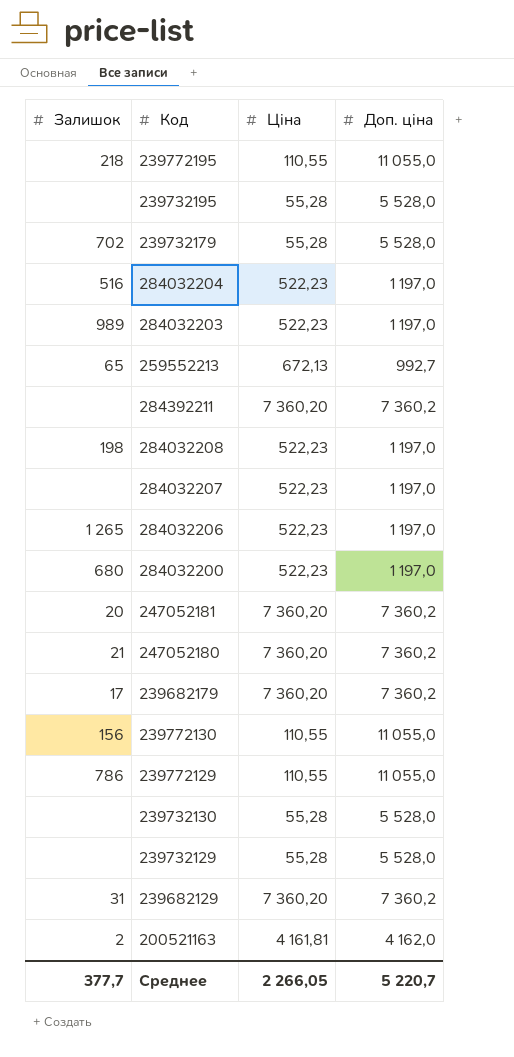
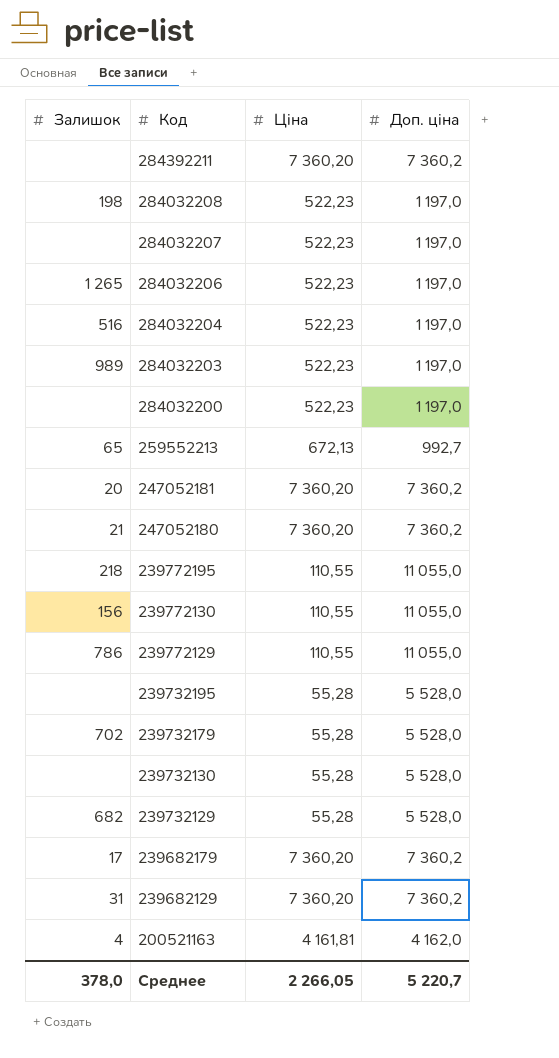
row order: none -> Код descending
284032200 | Залишок: 680 -> none
239732129 | Залишок: none -> 682
200521163 | Залишок: 2 -> 4
Среднее | Залишок: 377,7 -> 378,0

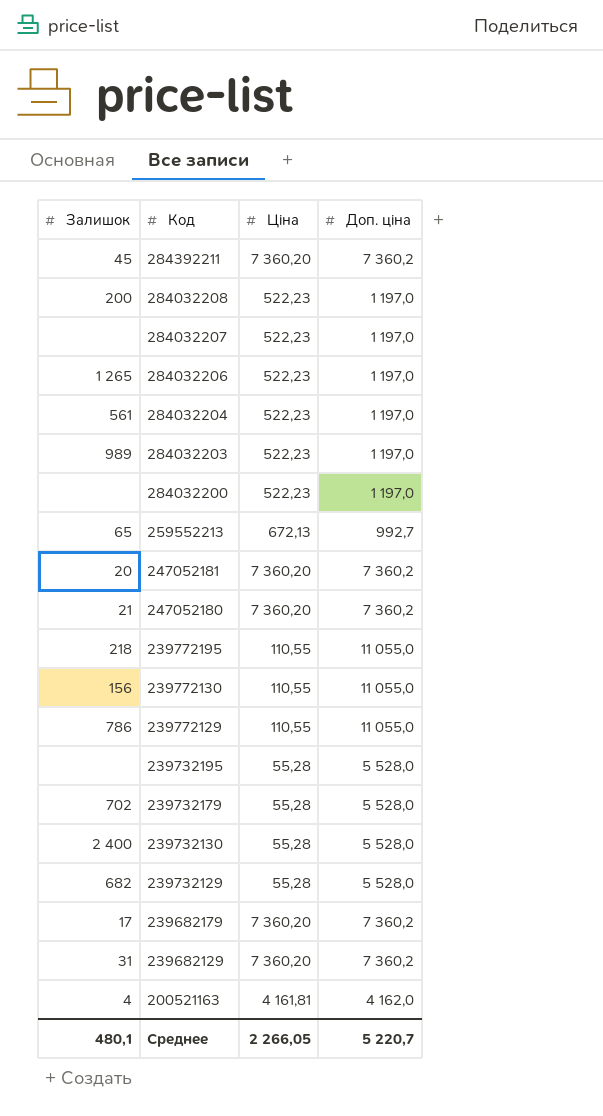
284392211 | Залишок: none -> 45
284032208 | Залишок: 198 -> 200
284032204 | Залишок: 516 -> 561
239732130 | Залишок: none -> 2 400
Среднее | Залишок: 378,0 -> 480,1

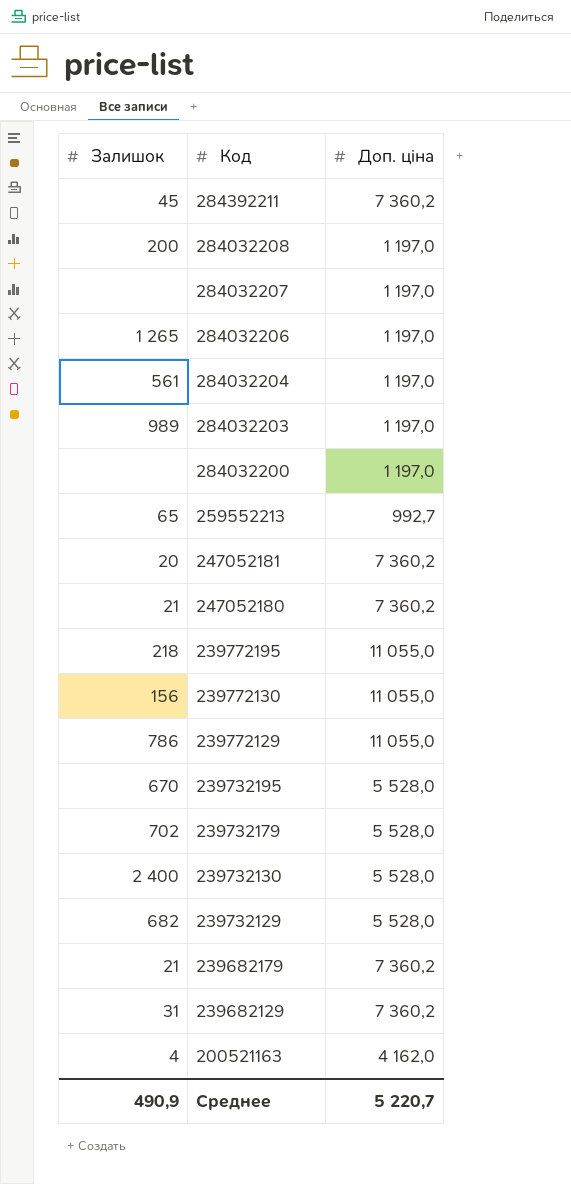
column Ціна | position: 3 -> none
239732195 | Залишок: none -> 670
239682179 | Залишок: 17 -> 21
Среднее | Залишок: 480,1 -> 490,9

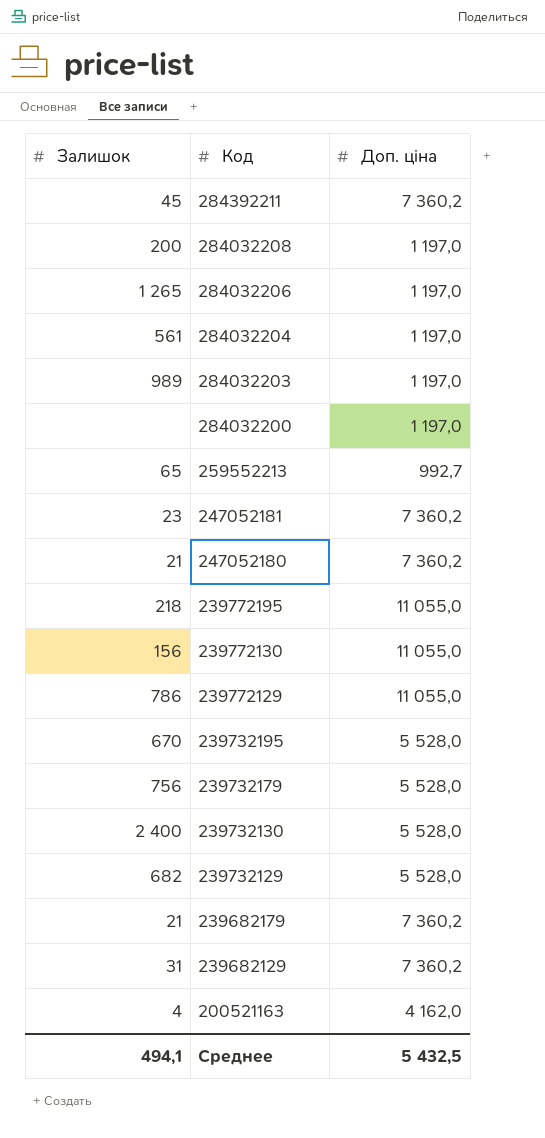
row 284032207: none | 1 197,0 -> none
247052181 | Залишок: 20 -> 23
239732179 | Залишок: 702 -> 756
Среднее | Залишок: 490,9 -> 494,1
Среднее | Доп. ціна: 5 220,7 -> 5 432,5

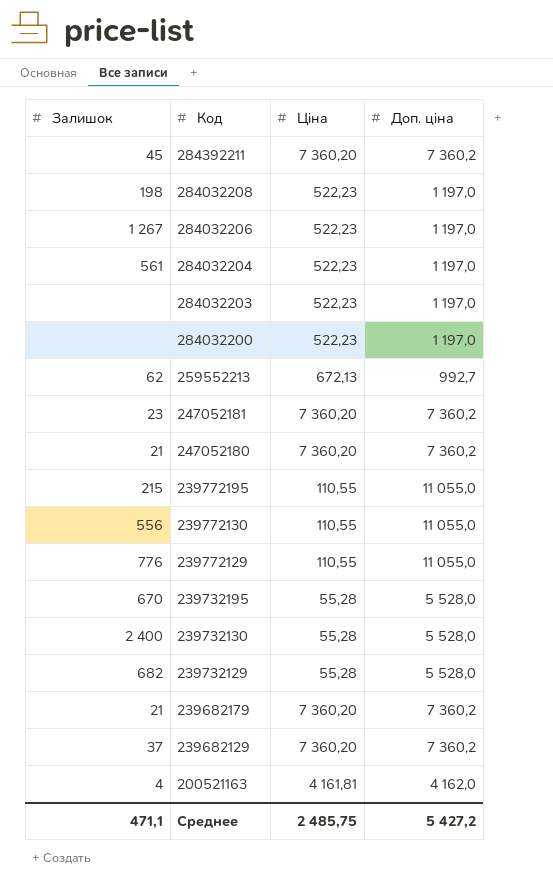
column Ціна | position: none -> 3
row 239732179: 756 | 5 528,0 -> none
284032208 | Залишок: 200 -> 198
284032206 | Залишок: 1 265 -> 1 267
284032203 | Залишок: 989 -> none
259552213 | Залишок: 65 -> 62
239772195 | Залишок: 218 -> 215
239772130 | Залишок: 156 -> 556
239772129 | Залишок: 786 -> 776
239682129 | Залишок: 31 -> 37
Среднее | Залишок: 494,1 -> 471,1
Среднее | Доп. ціна: 5 432,5 -> 5 427,2

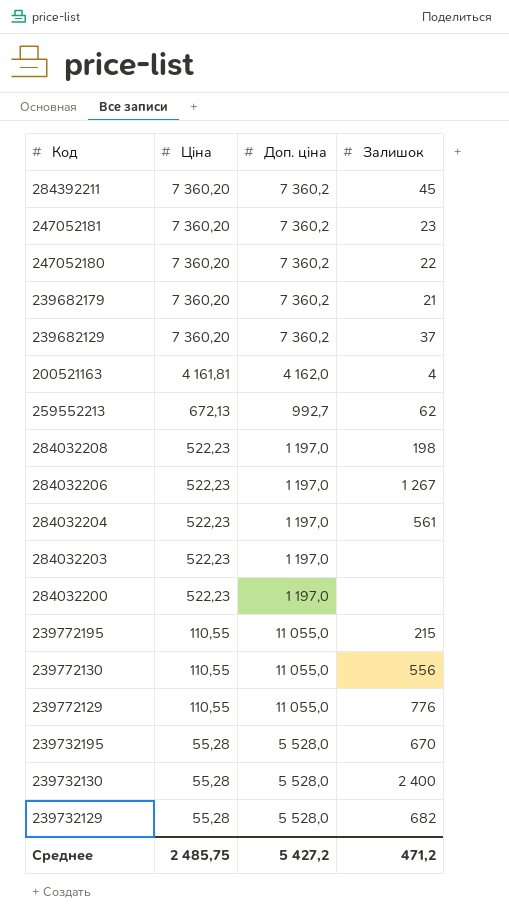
row order: Код descending -> Ціна descending
column Залишок | position: 1 -> 4
247052180 | Залишок: 21 -> 22
Среднее | Залишок: 471,1 -> 471,2

